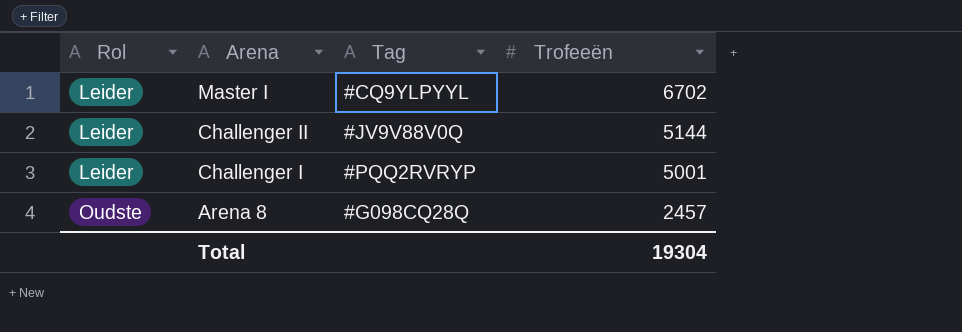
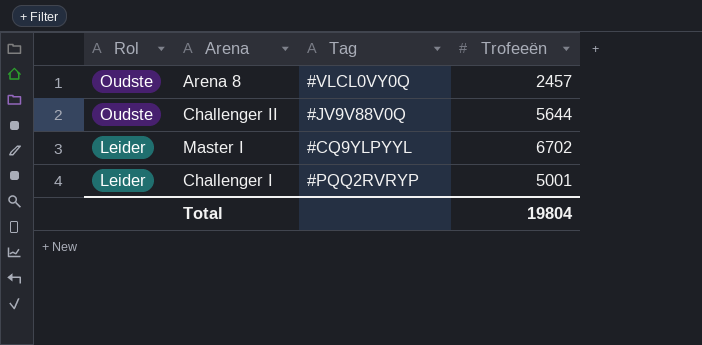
row order: Rol ascending -> Rol descending
Arena 8 | Tag: #G098CQ28Q -> #VLCL0VY0Q
Challenger II | Rol: Leider -> Oudste
Challenger II | Trofeeën: 5144 -> 5644
Total | Trofeeën: 19304 -> 19804

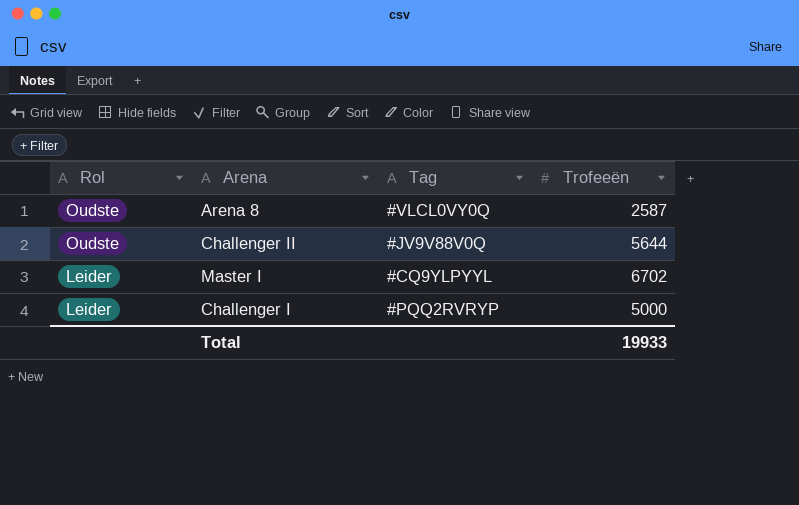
Arena 8 | Trofeeën: 2457 -> 2587
Challenger I | Trofeeën: 5001 -> 5000
Total | Trofeeën: 19804 -> 19933

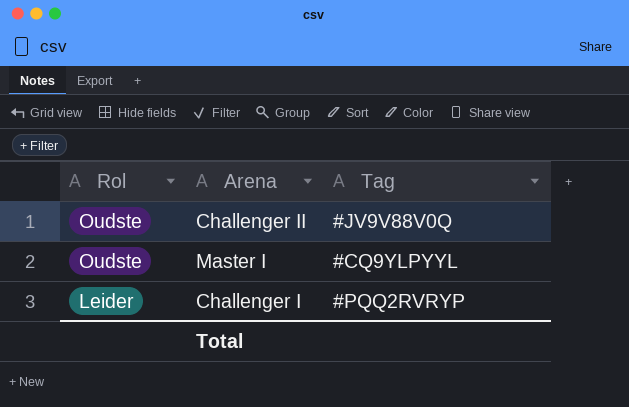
column Trofeeën | position: 4 -> none
row Arena 8: Oudste | #VLCL0VY0Q | 2587 -> none
Master I | Rol: Leider -> Oudste

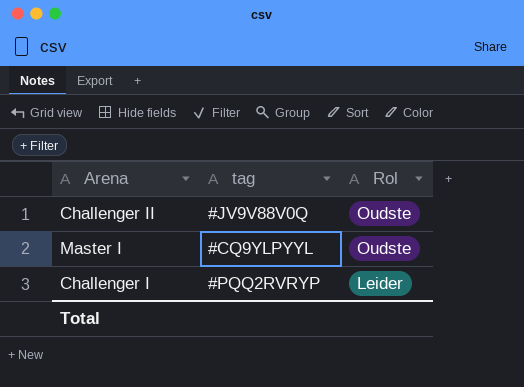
column name: Tag -> tag
column Rol | position: 1 -> 3

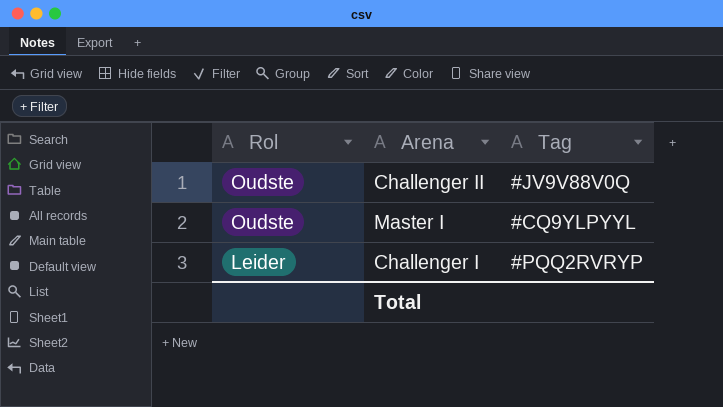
column Rol | position: 3 -> 1
column name: tag -> Tag

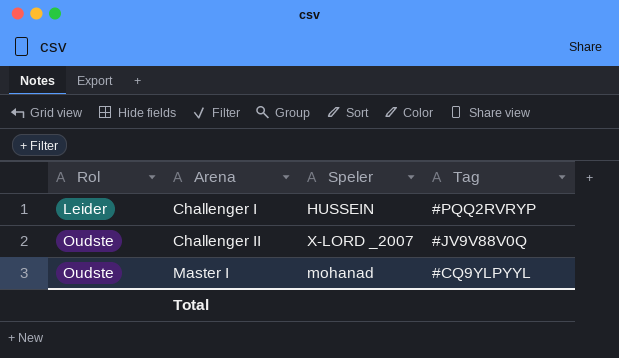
row order: Rol descending -> Rol ascending
column Speler | position: none -> 3

